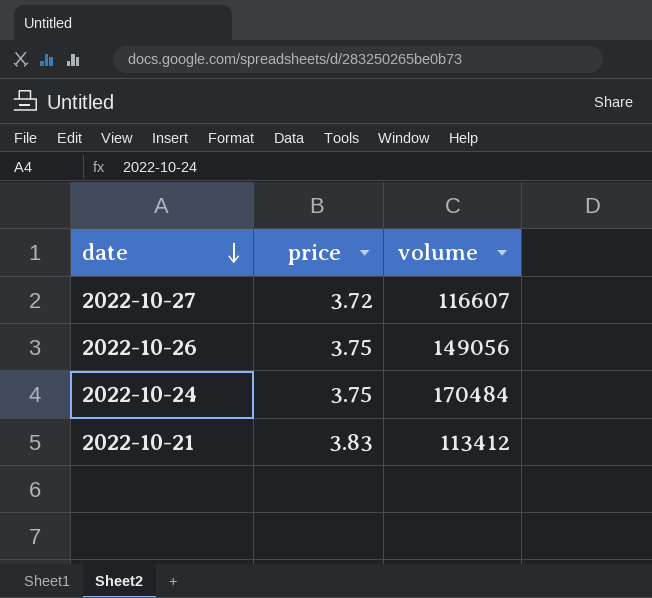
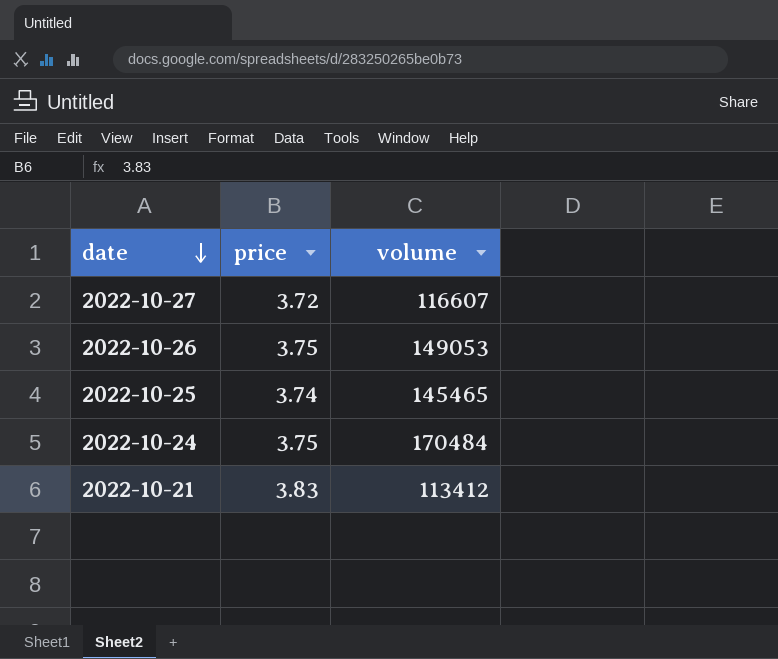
2022-10-26 | volume: 149056 -> 149053
row 2022-10-25: none -> 3.74 | 145465

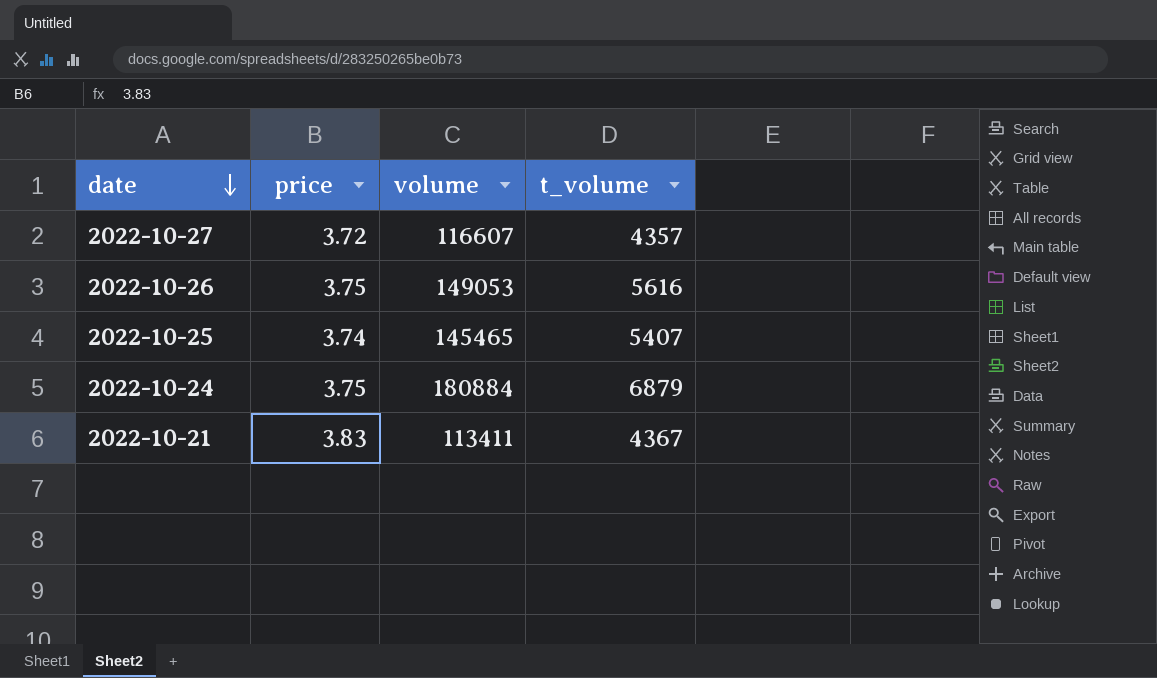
column t_volume | position: none -> 4
2022-10-24 | volume: 170484 -> 180884
2022-10-21 | volume: 113412 -> 113411

